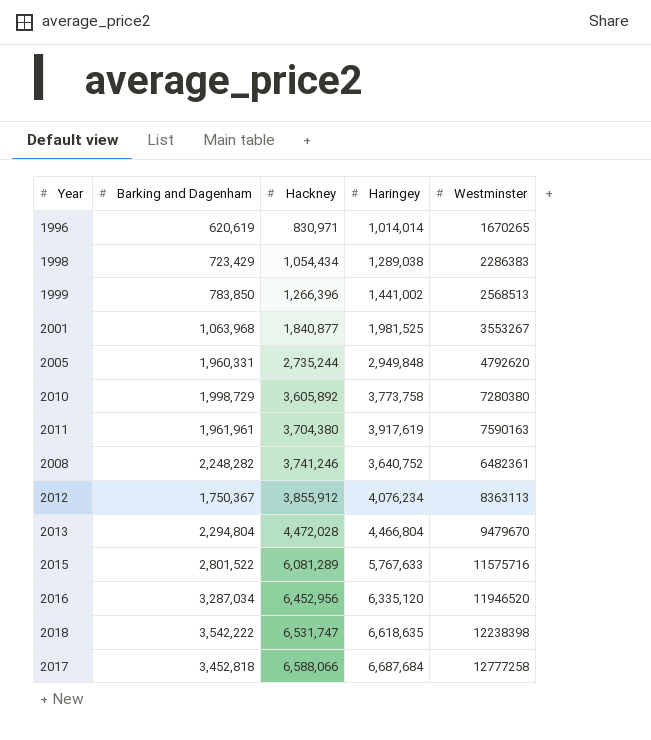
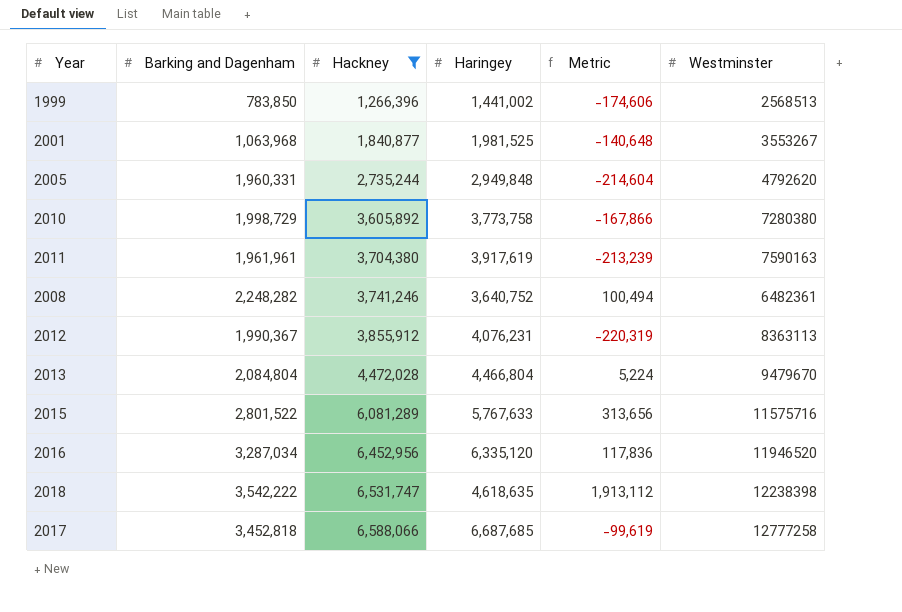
filter: none -> Hackney >= 1,266,396
column Metric | formula: none -> [Hackney] - [Haringey]
2012 | Barking and Dagenham: 1,750,367 -> 1,990,367
2012 | Haringey: 4,076,234 -> 4,076,231
2013 | Barking and Dagenham: 2,294,804 -> 2,084,804
2018 | Haringey: 6,618,635 -> 4,618,635
2017 | Haringey: 6,687,684 -> 6,687,685

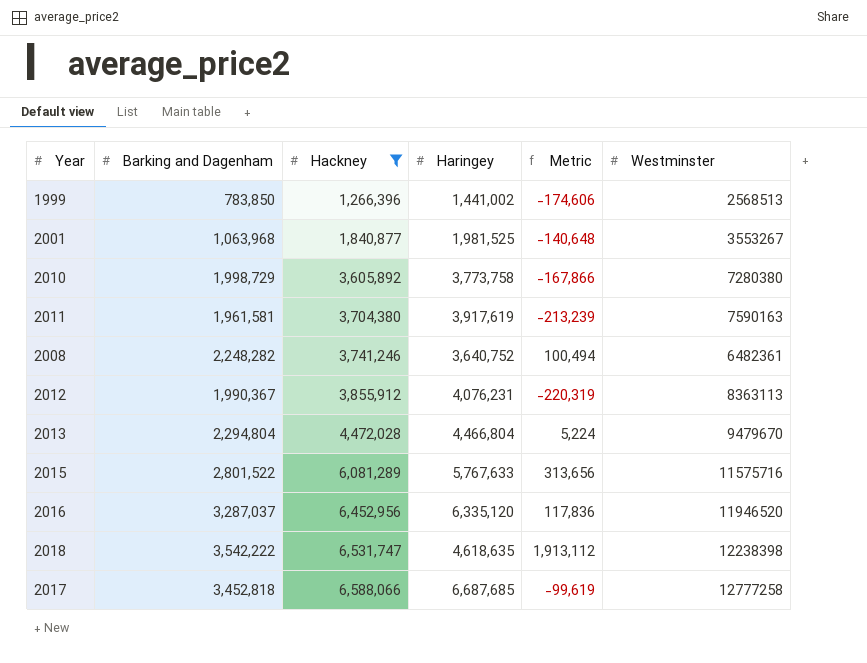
row 2005: 1,960,331 | 2,735,244 | 2,949,848 | -214,604 | 4792620 -> none
2011 | Barking and Dagenham: 1,961,961 -> 1,961,581
2013 | Barking and Dagenham: 2,084,804 -> 2,294,804
2016 | Barking and Dagenham: 3,287,034 -> 3,287,037

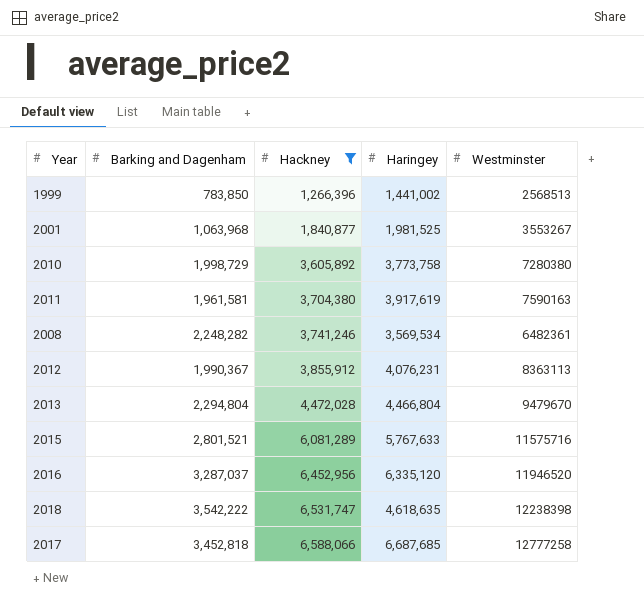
column Metric | formula: [Hackney] - [Haringey] -> none
2008 | Haringey: 3,640,752 -> 3,569,534
2015 | Barking and Dagenham: 2,801,522 -> 2,801,521

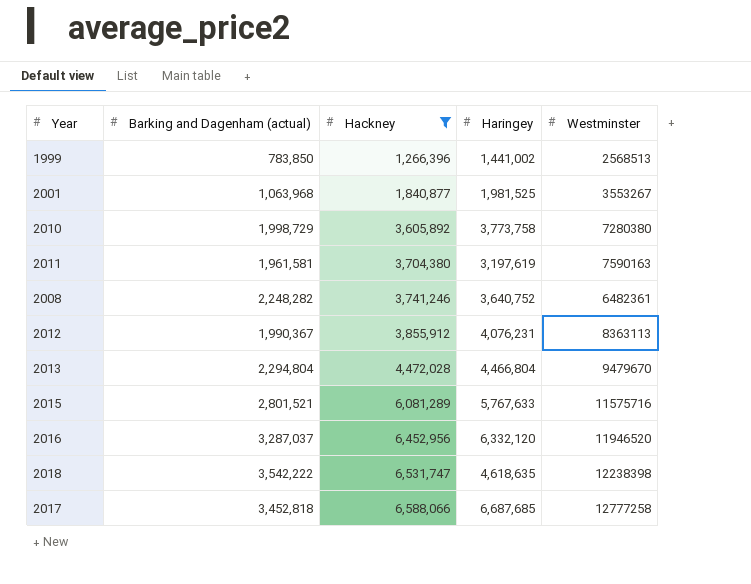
column name: Barking and Dagenham -> Barking and Dagenham (actual)
2011 | Haringey: 3,917,619 -> 3,197,619
2008 | Haringey: 3,569,534 -> 3,640,752
2016 | Haringey: 6,335,120 -> 6,332,120

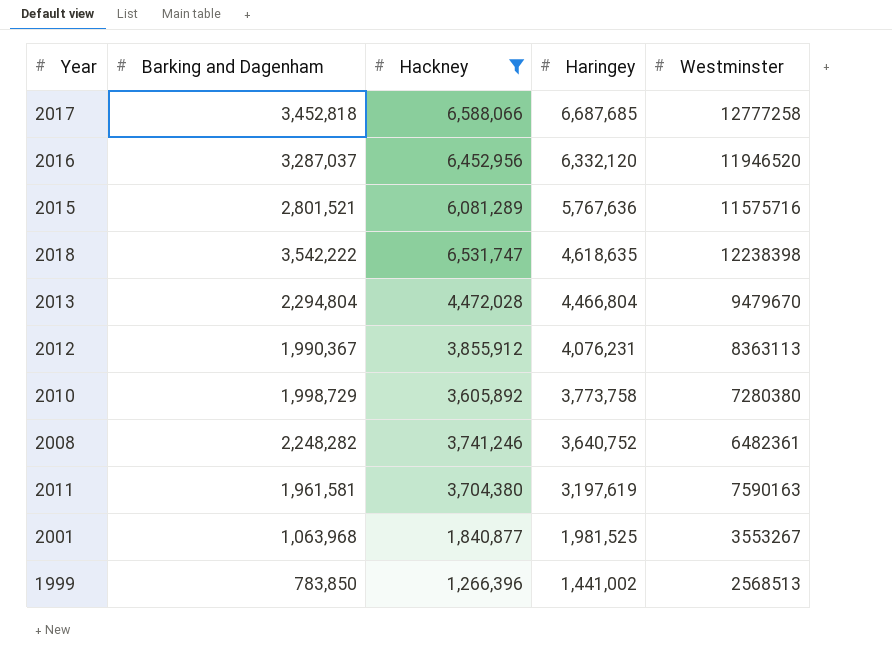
row order: Hackney ascending -> Haringey descending
column name: Barking and Dagenham (actual) -> Barking and Dagenham
2015 | Haringey: 5,767,633 -> 5,767,636

